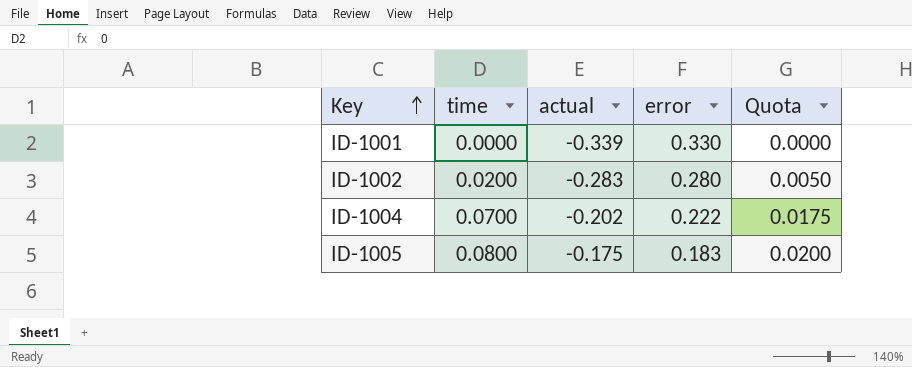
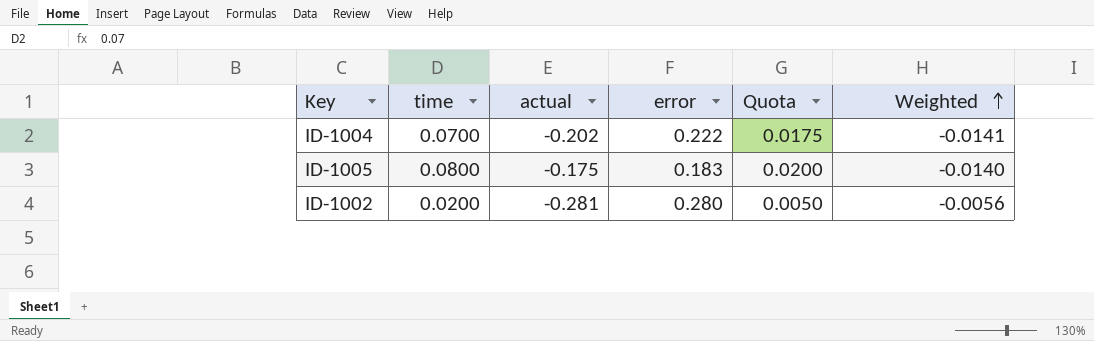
row order: Key ascending -> Weighted ascending
column Weighted | formula: none -> [time] * [actual]
row ID-1001: 0.0000 | -0.339 | 0.330 | 0.0000 -> none
ID-1002 | actual: -0.283 -> -0.281

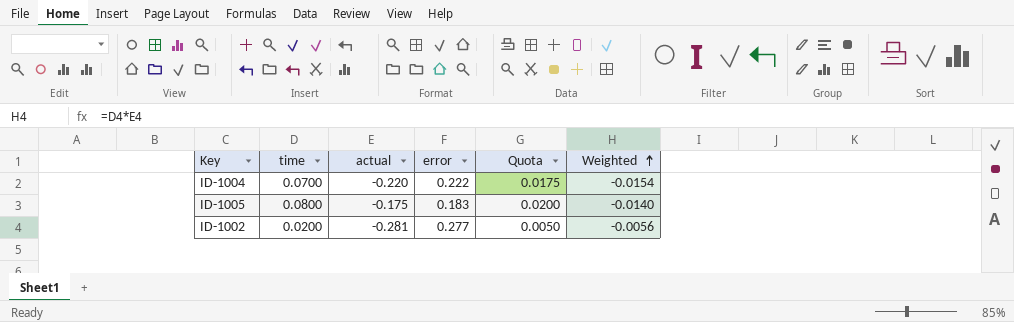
ID-1004 | actual: -0.202 -> -0.220
ID-1004 | Weighted: -0.0141 -> -0.0154
ID-1002 | error: 0.280 -> 0.277

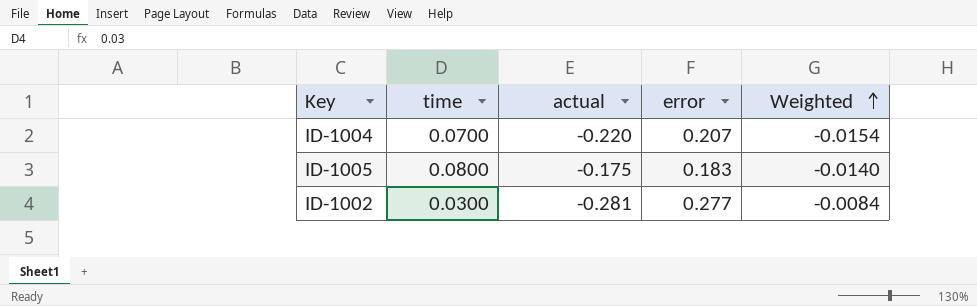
column Quota | formula: [time] * 0.25 -> none
ID-1004 | error: 0.222 -> 0.207
ID-1002 | time: 0.0200 -> 0.0300
ID-1002 | Weighted: -0.0056 -> -0.0084

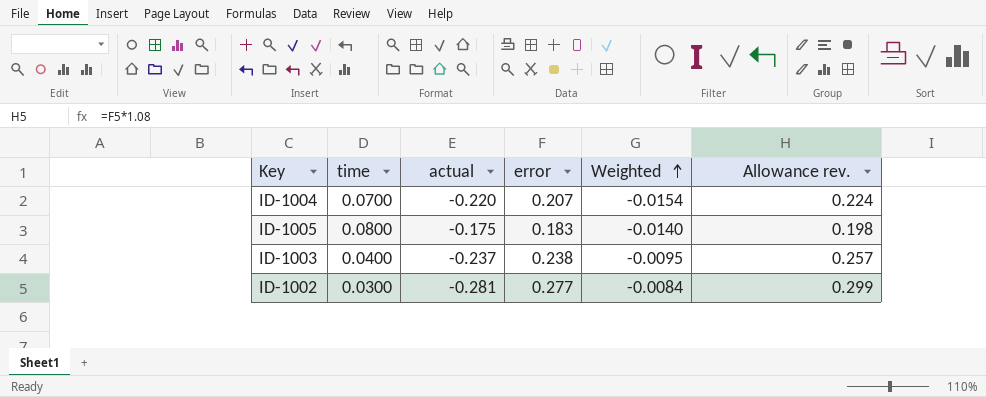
column Allowance rev. | formula: none -> [error] * 1.08
row ID-1003: none -> 0.0400 | -0.237 | 0.238 | -0.0095 | 0.257

